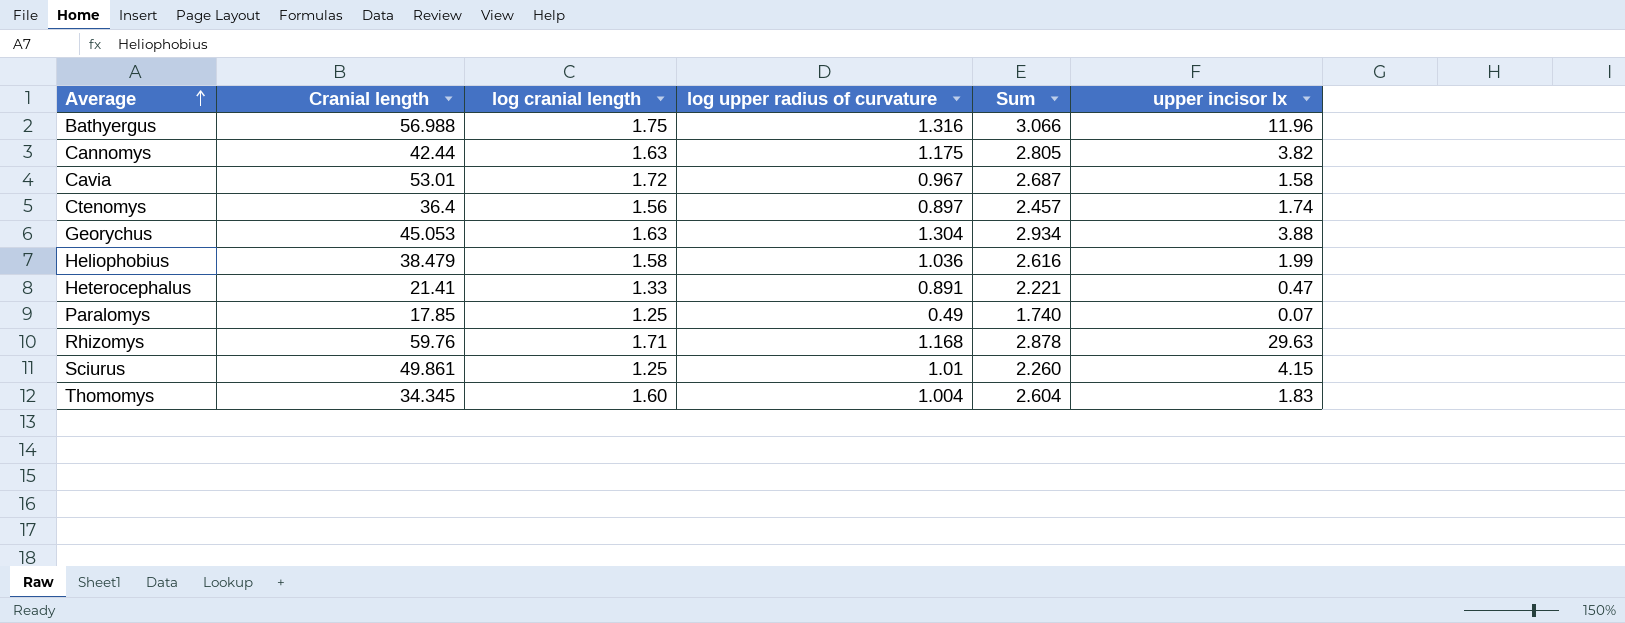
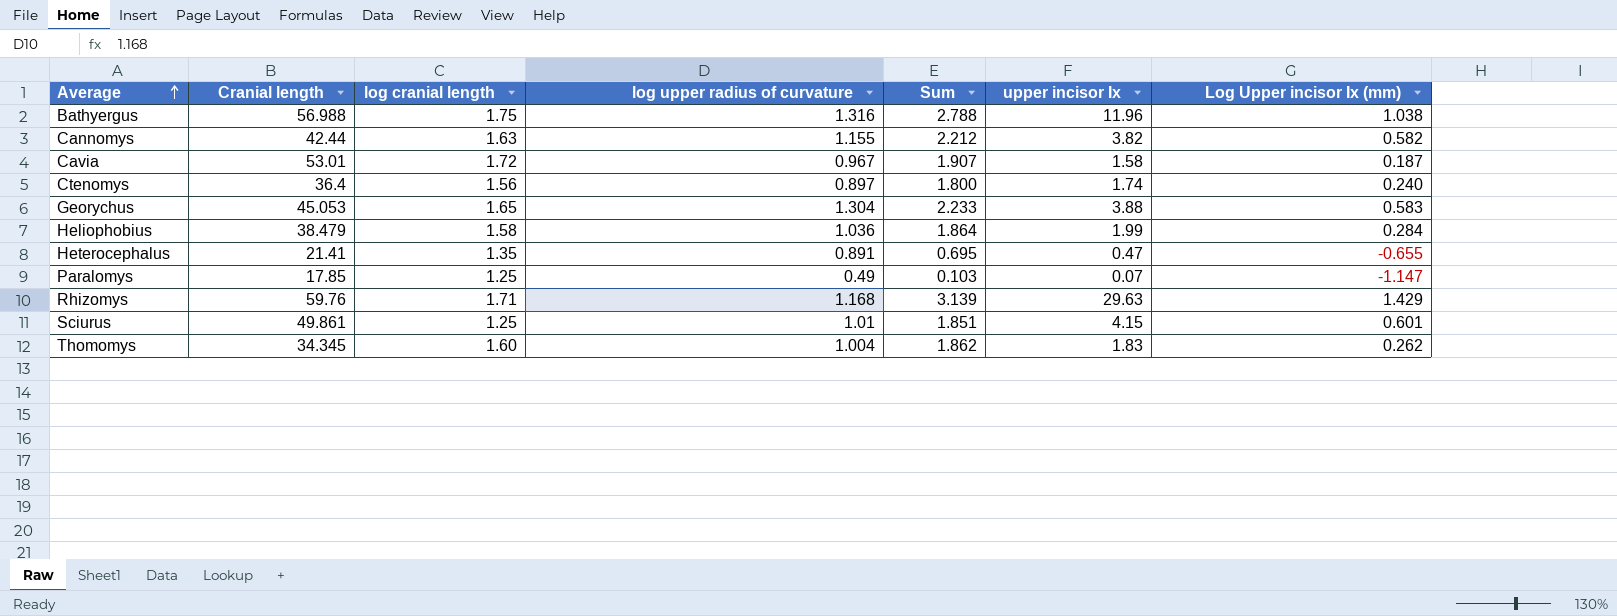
column Sum | formula: [log cranial length] + [log upper radius of curvature] -> [log cranial length] + [Log Upper incisor Ix (mm)]
column Log Upper incisor Ix (mm) | position: none -> 7
Cannomys | log upper radius of curvature: 1.175 -> 1.155
Georychus | log cranial length: 1.63 -> 1.65
Heterocephalus | log cranial length: 1.33 -> 1.35

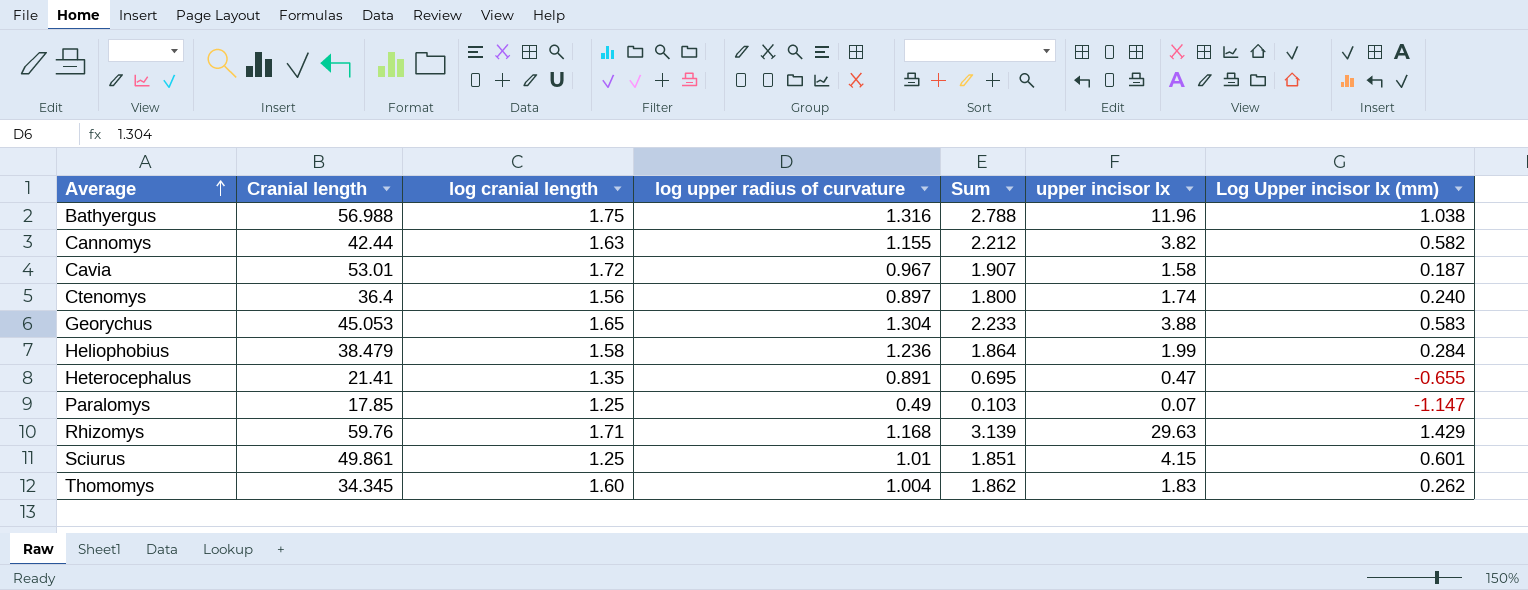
Heliophobius | log upper radius of curvature: 1.036 -> 1.236

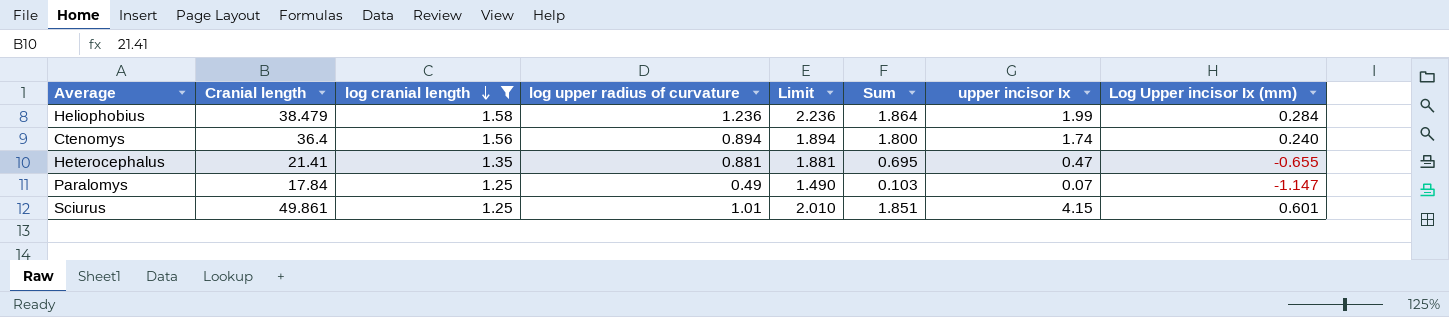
filter: none -> log cranial length <= 1.58
row order: Average ascending -> log cranial length descending
column Limit | formula: none -> [log upper radius of curvature] + 1
Ctenomys | log upper radius of curvature: 0.897 -> 0.894
Heterocephalus | log upper radius of curvature: 0.891 -> 0.881
Paralomys | Cranial length: 17.85 -> 17.84

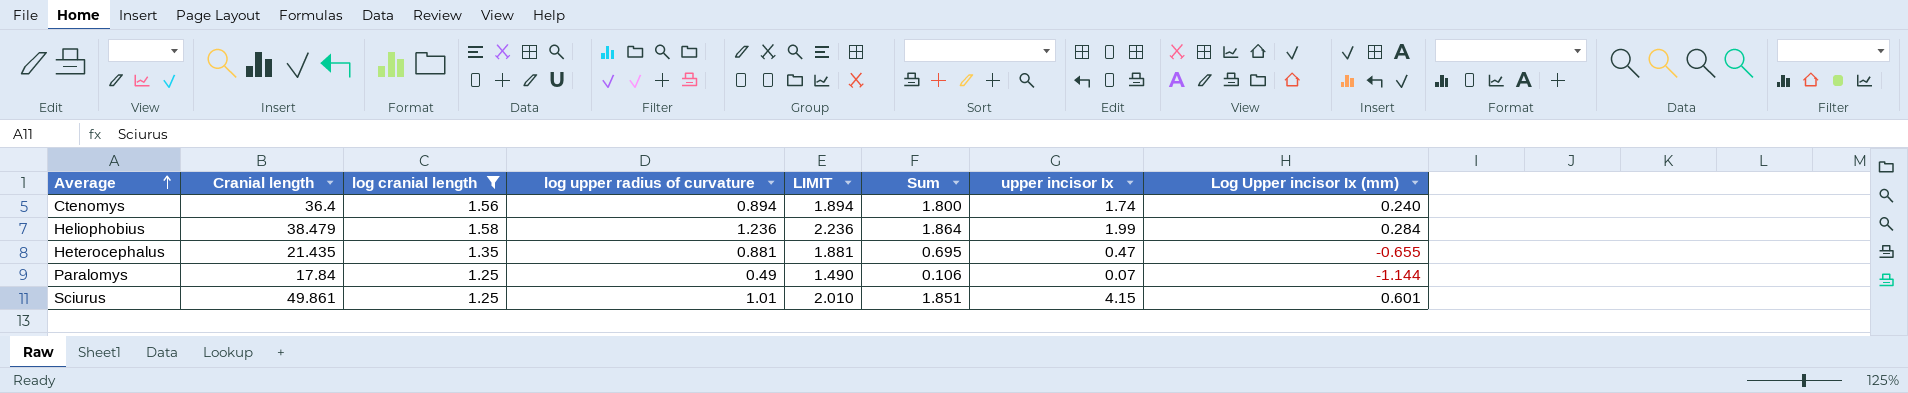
row order: log cranial length descending -> Average ascending
column name: Limit -> LIMIT
Heterocephalus | Cranial length: 21.41 -> 21.435
Paralomys | Sum: 0.103 -> 0.106
Paralomys | Log Upper incisor Ix (mm): -1.147 -> -1.144

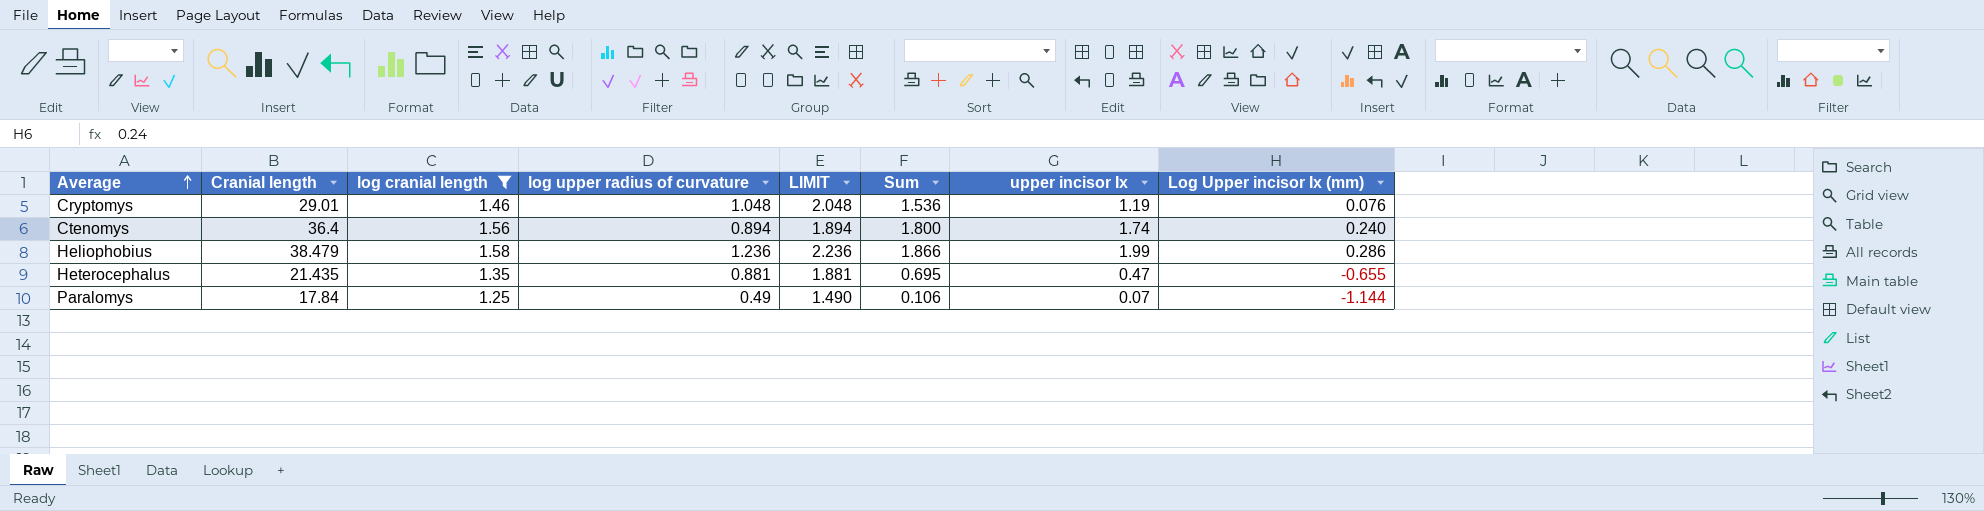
row Sciurus: 49.861 | 1.25 | 1.01 | 2.010 | 1.851 | 4.15 | 0.601 -> none
row Cryptomys: none -> 29.01 | 1.46 | 1.048 | 2.048 | 1.536 | 1.19 | 0.076
Heliophobius | Sum: 1.864 -> 1.866
Heliophobius | Log Upper incisor Ix (mm): 0.284 -> 0.286

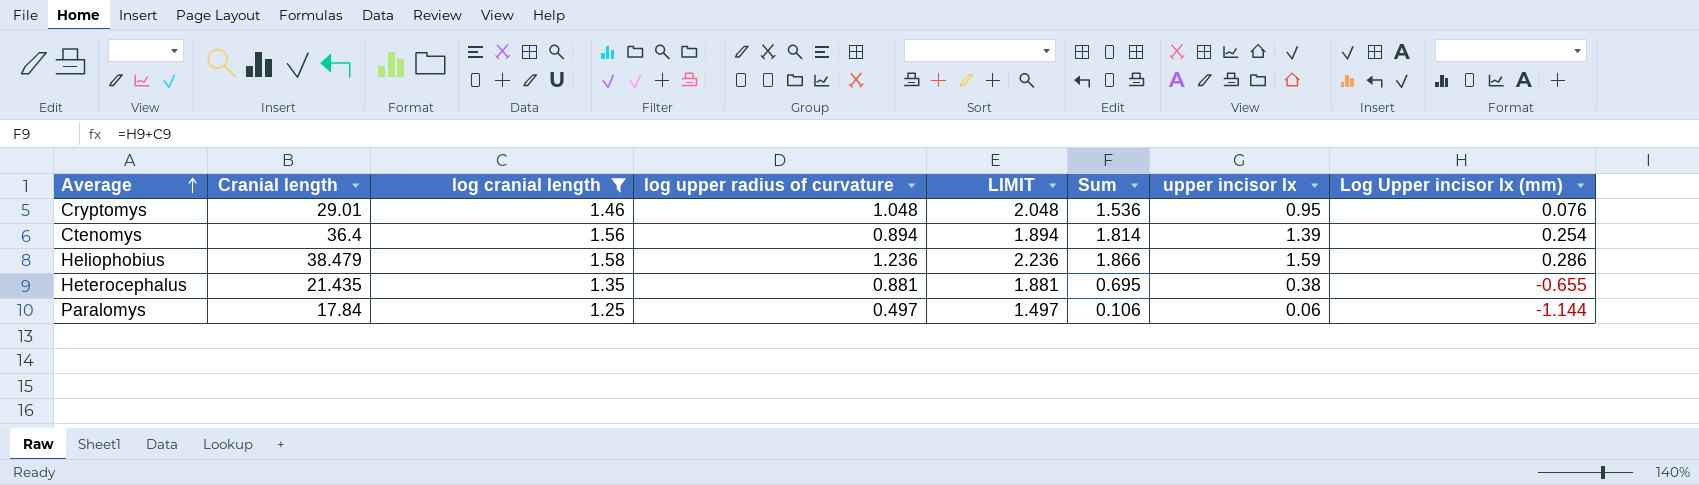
Cryptomys | upper incisor Ix: 1.19 -> 0.95
Ctenomys | Sum: 1.800 -> 1.814
Ctenomys | upper incisor Ix: 1.74 -> 1.39
Ctenomys | Log Upper incisor Ix (mm): 0.240 -> 0.254
Heliophobius | upper incisor Ix: 1.99 -> 1.59
Heterocephalus | upper incisor Ix: 0.47 -> 0.38
Paralomys | log upper radius of curvature: 0.49 -> 0.497
Paralomys | LIMIT: 1.490 -> 1.497
Paralomys | upper incisor Ix: 0.07 -> 0.06

